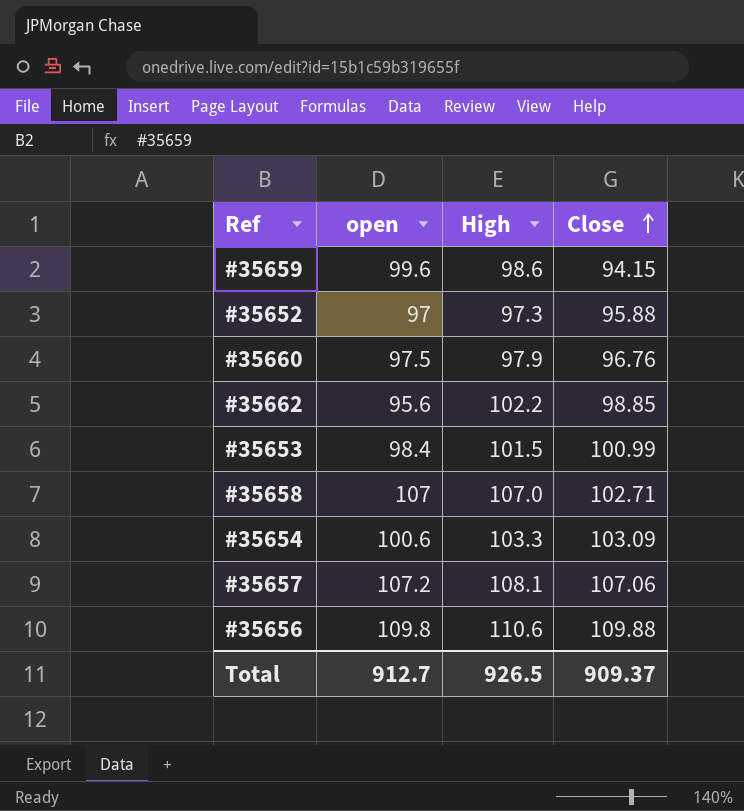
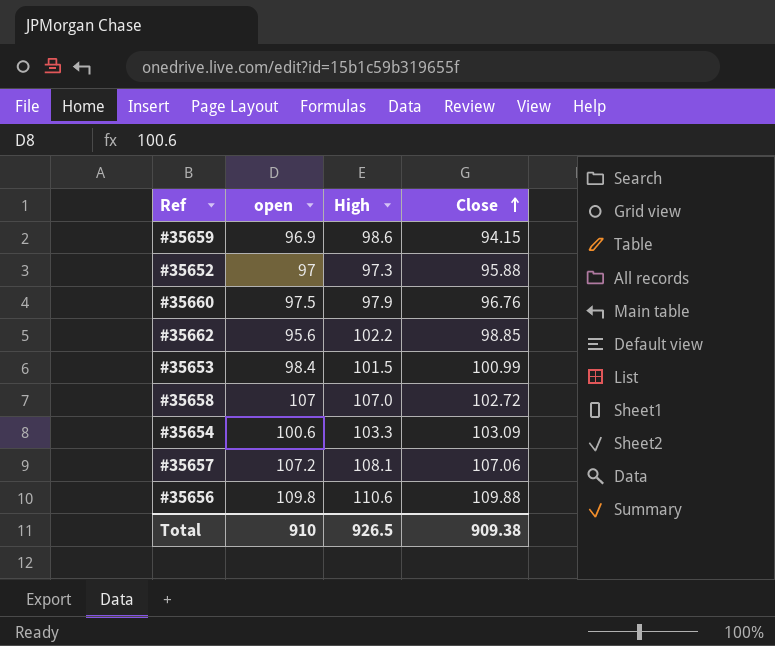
#35659 | open: 99.6 -> 96.9
#35658 | Close: 102.71 -> 102.72
Total | open: 912.7 -> 910
Total | Close: 909.37 -> 909.38

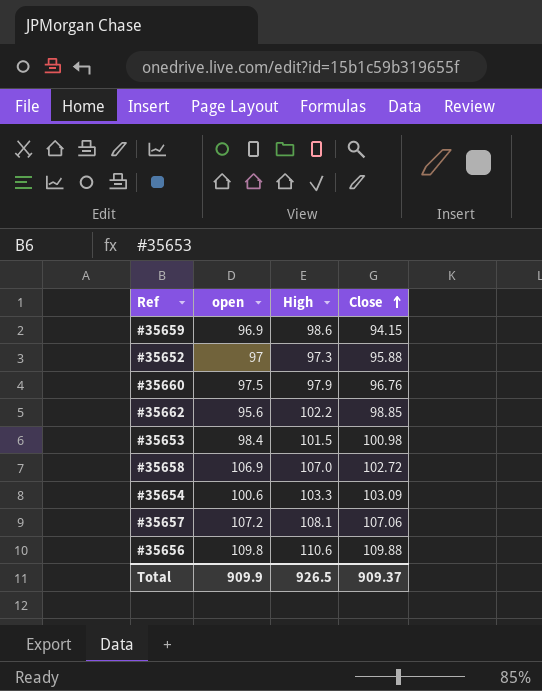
#35653 | Close: 100.99 -> 100.98
#35658 | open: 107 -> 106.9
Total | open: 910 -> 909.9
Total | Close: 909.38 -> 909.37

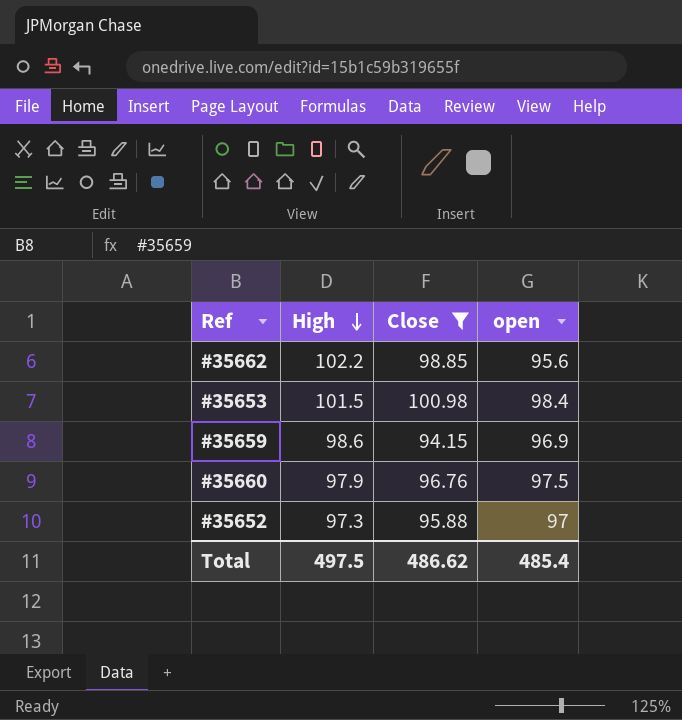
filter: none -> Close <= 100.98
row order: Close ascending -> High descending
column open | position: 2 -> 4
Total | High: 926.5 -> 497.5
Total | Close: 909.37 -> 486.62
Total | open: 909.9 -> 485.4

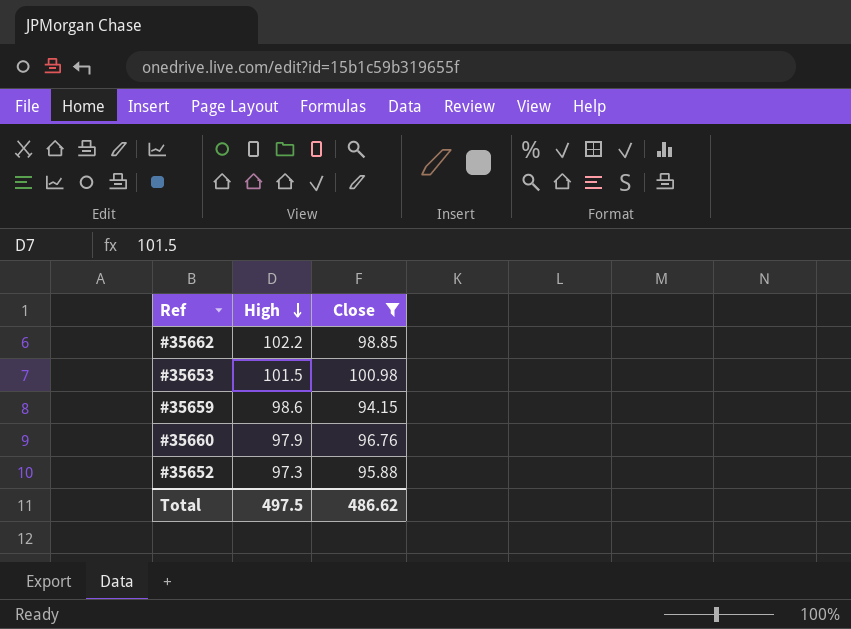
column open | position: 4 -> none

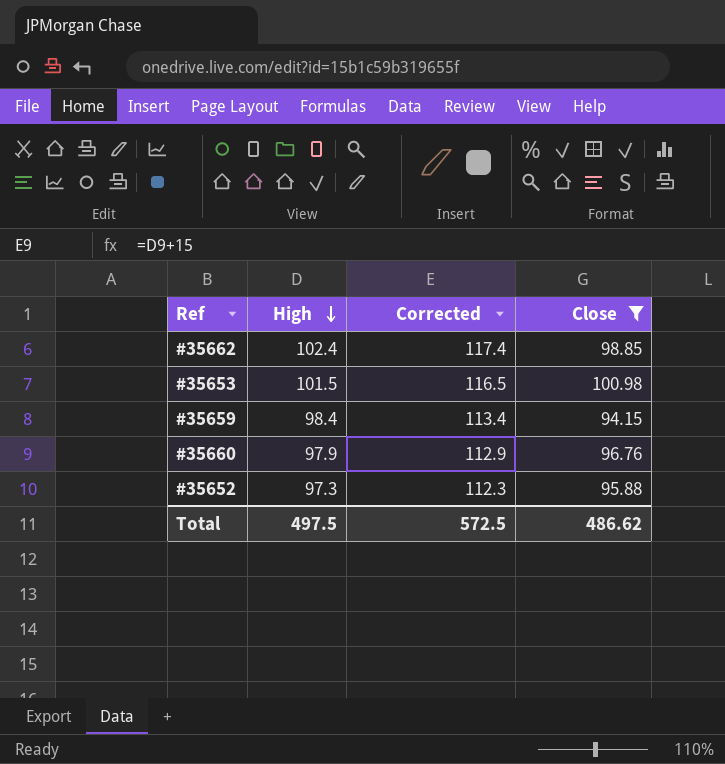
column Corrected | formula: none -> [High] + 15
#35662 | High: 102.2 -> 102.4
#35659 | High: 98.6 -> 98.4

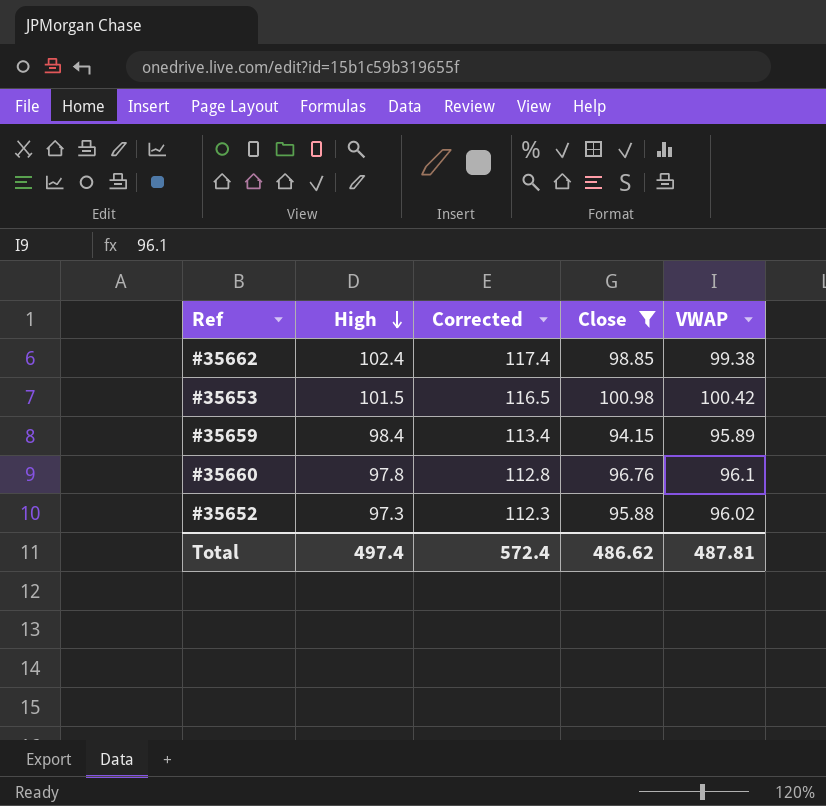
column VWAP | position: none -> 5
#35660 | High: 97.9 -> 97.8
#35660 | Corrected: 112.9 -> 112.8
Total | High: 497.5 -> 497.4
Total | Corrected: 572.5 -> 572.4

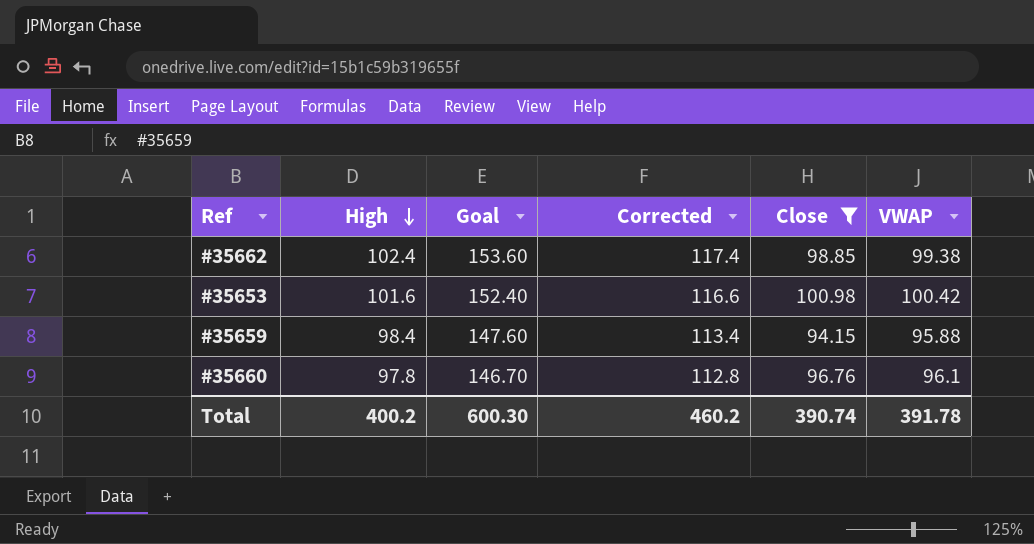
column Goal | formula: none -> [High] * 1.5
row #35652: 97.3 | 112.3 | 95.88 | 96.02 -> none
#35653 | High: 101.5 -> 101.6
#35653 | Corrected: 116.5 -> 116.6
#35659 | VWAP: 95.89 -> 95.88
Total | High: 497.4 -> 400.2
Total | Corrected: 572.4 -> 460.2
Total | Close: 486.62 -> 390.74
Total | VWAP: 487.81 -> 391.78

